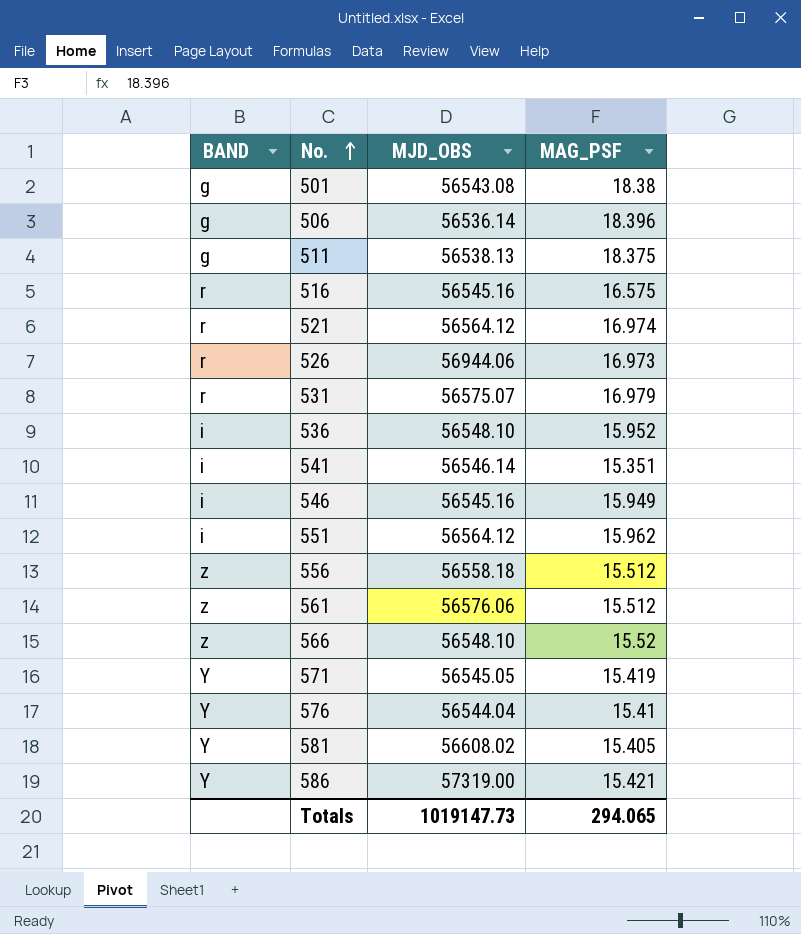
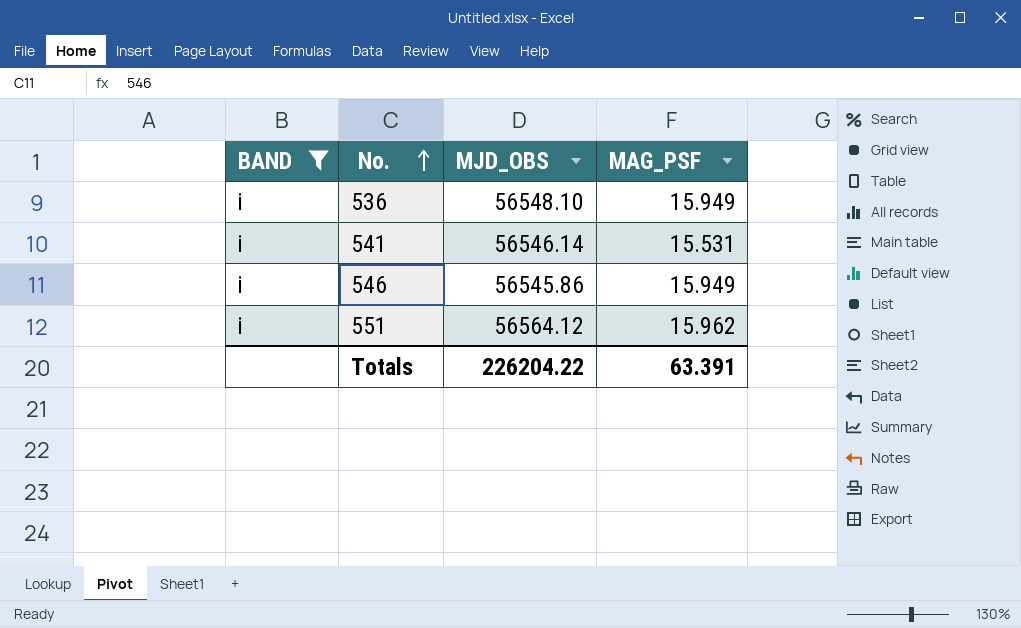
filter: none -> BAND = i
536 | MAG_PSF: 15.952 -> 15.949
541 | MAG_PSF: 15.351 -> 15.531
546 | MJD_OBS: 56545.16 -> 56545.86
Totals | MJD_OBS: 1019147.73 -> 226204.22
Totals | MAG_PSF: 294.065 -> 63.391

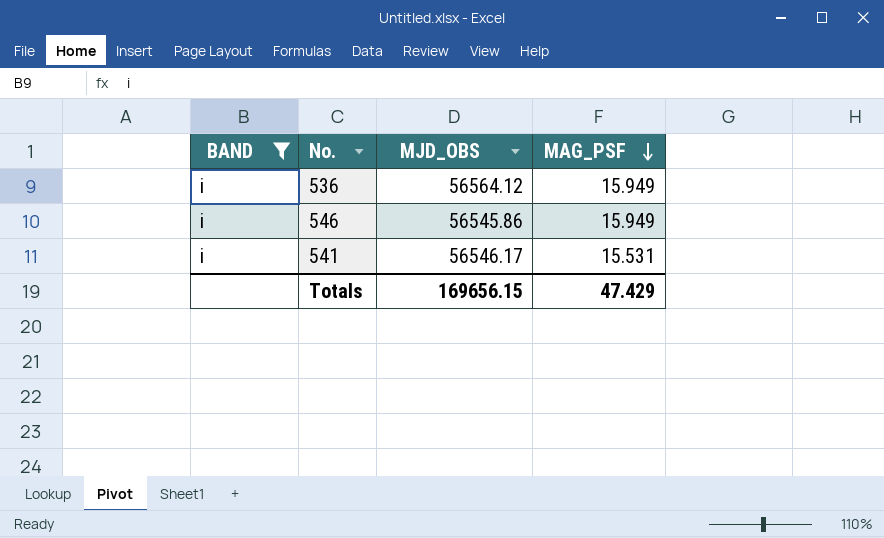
row order: No. ascending -> MAG_PSF descending
row 551: i | 56564.12 | 15.962 -> none
536 | MJD_OBS: 56548.10 -> 56564.12
541 | MJD_OBS: 56546.14 -> 56546.17
Totals | MJD_OBS: 226204.22 -> 169656.15
Totals | MAG_PSF: 63.391 -> 47.429

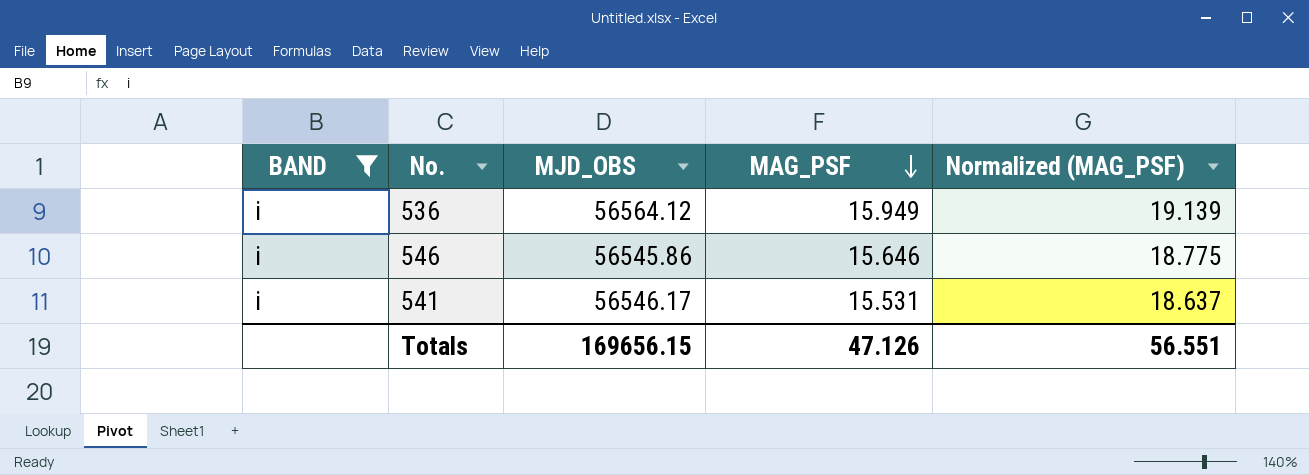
column Normalized (MAG_PSF) | formula: none -> [MAG_PSF] * 1.2
546 | MAG_PSF: 15.949 -> 15.646
Totals | MAG_PSF: 47.429 -> 47.126

